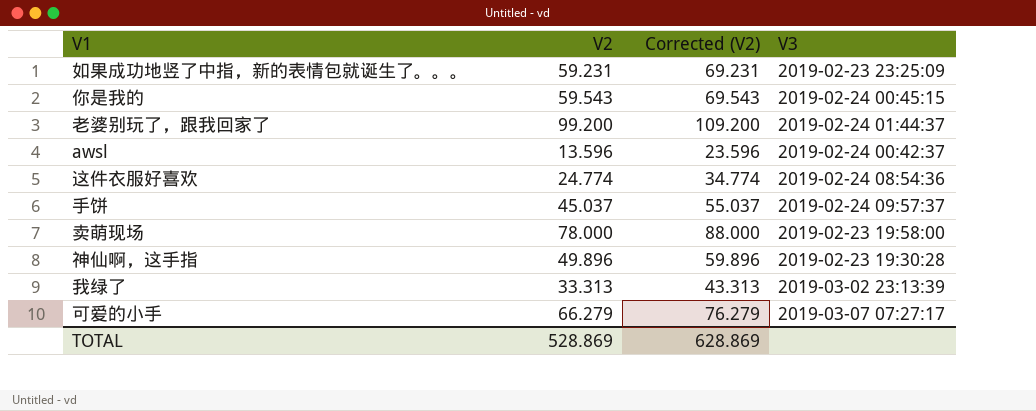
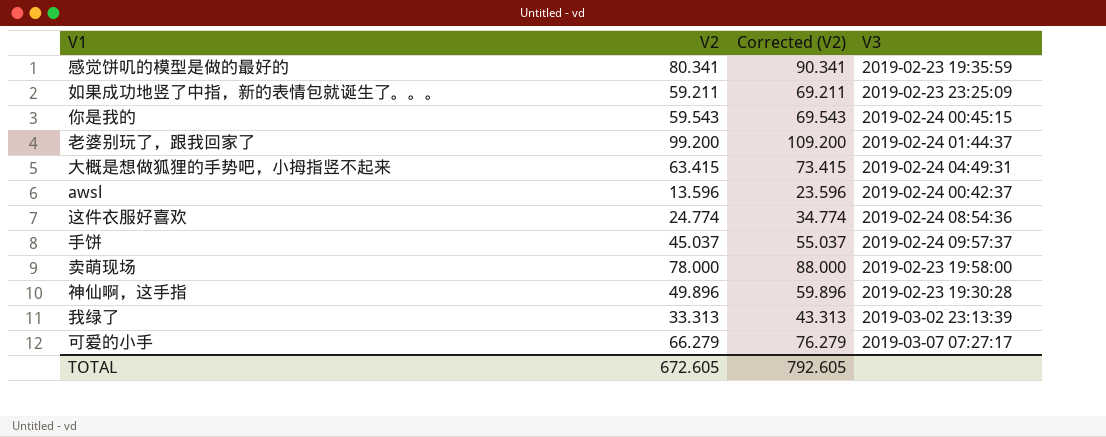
row 感觉饼叽的模型是做的最好的: none -> 80.341 | 90.341 | 2019-02-23 19:35:59
如果成功地竖了中指，新的表情包就诞生了。。。 | V2: 59.231 -> 59.211
如果成功地竖了中指，新的表情包就诞生了。。。 | Corrected (V2): 69.231 -> 69.211
row 大概是想做狐狸的手势吧，小拇指竖不起来: none -> 63.415 | 73.415 | 2019-02-24 04:49:31
TOTAL | V2: 528.869 -> 672.605
TOTAL | Corrected (V2): 628.869 -> 792.605

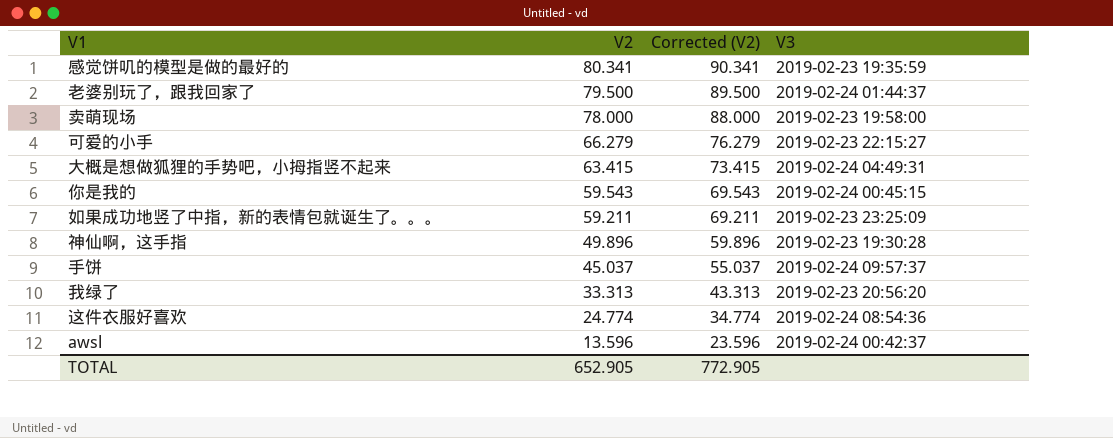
row order: none -> V2 descending
老婆别玩了，跟我回家了 | V2: 99.200 -> 79.500
老婆别玩了，跟我回家了 | Corrected (V2): 109.200 -> 89.500
可爱的小手 | V3: 2019-03-07 07:27:17 -> 2019-02-23 22:15:27
我绿了 | V3: 2019-03-02 23:13:39 -> 2019-02-23 20:56:20
TOTAL | V2: 672.605 -> 652.905
TOTAL | Corrected (V2): 792.605 -> 772.905

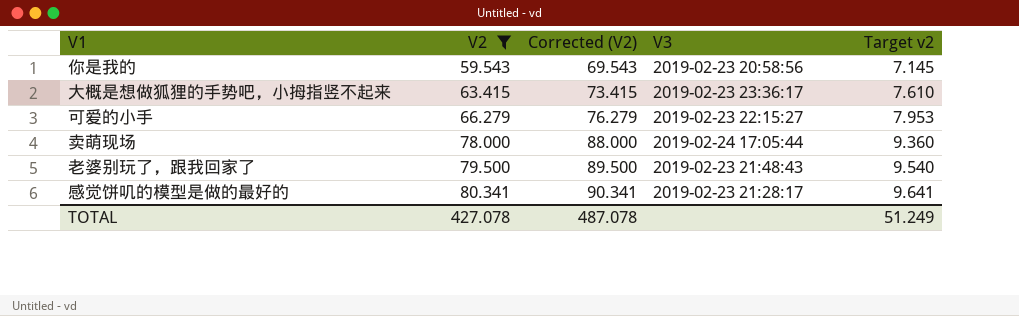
filter: none -> V2 >= 59.543
row order: V2 descending -> V2 ascending
column Target v2 | formula: none -> [V2] * 0.12
你是我的 | V3: 2019-02-24 00:45:15 -> 2019-02-23 20:58:56
大概是想做狐狸的手势吧，小拇指竖不起来 | V3: 2019-02-24 04:49:31 -> 2019-02-23 23:36:17
卖萌现场 | V3: 2019-02-23 19:58:00 -> 2019-02-24 17:05:44
老婆别玩了，跟我回家了 | V3: 2019-02-24 01:44:37 -> 2019-02-23 21:48:43
感觉饼叽的模型是做的最好的 | V3: 2019-02-23 19:35:59 -> 2019-02-23 21:28:17
TOTAL | V2: 652.905 -> 427.078
TOTAL | Corrected (V2): 772.905 -> 487.078

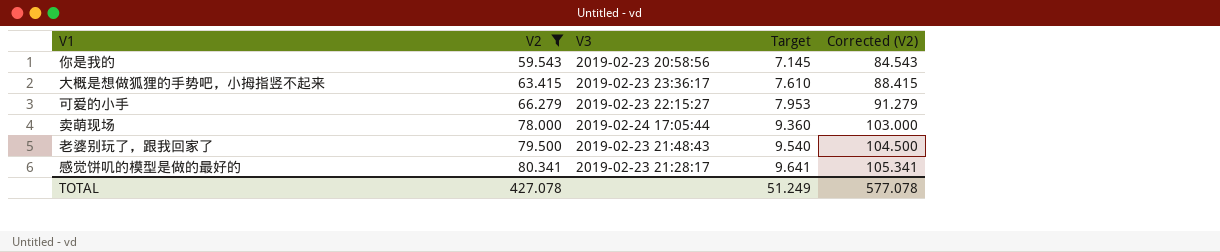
column name: Target v2 -> Target
column Corrected (V2) | formula: [V2] + 10 -> [V2] + 25
column Corrected (V2) | position: 3 -> 5
TOTAL | Corrected (V2): 487.078 -> 577.078

